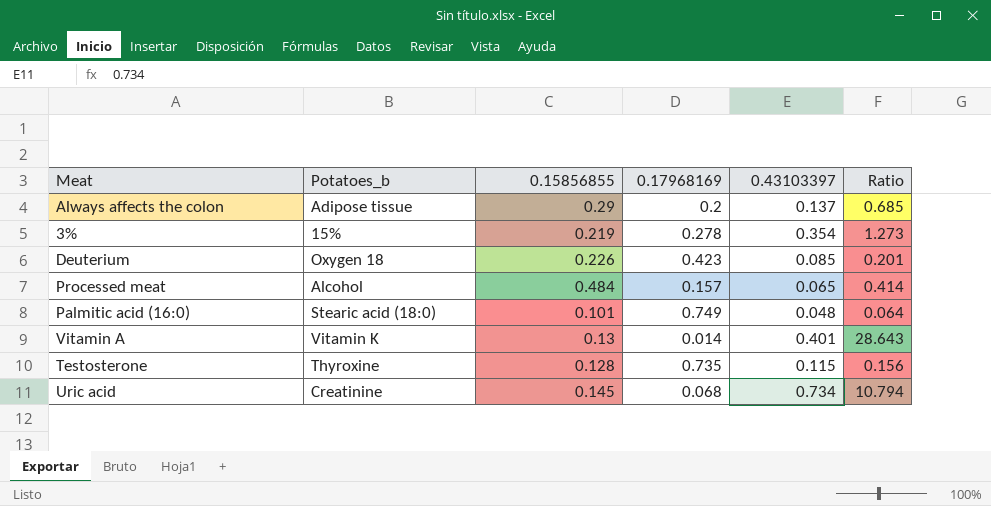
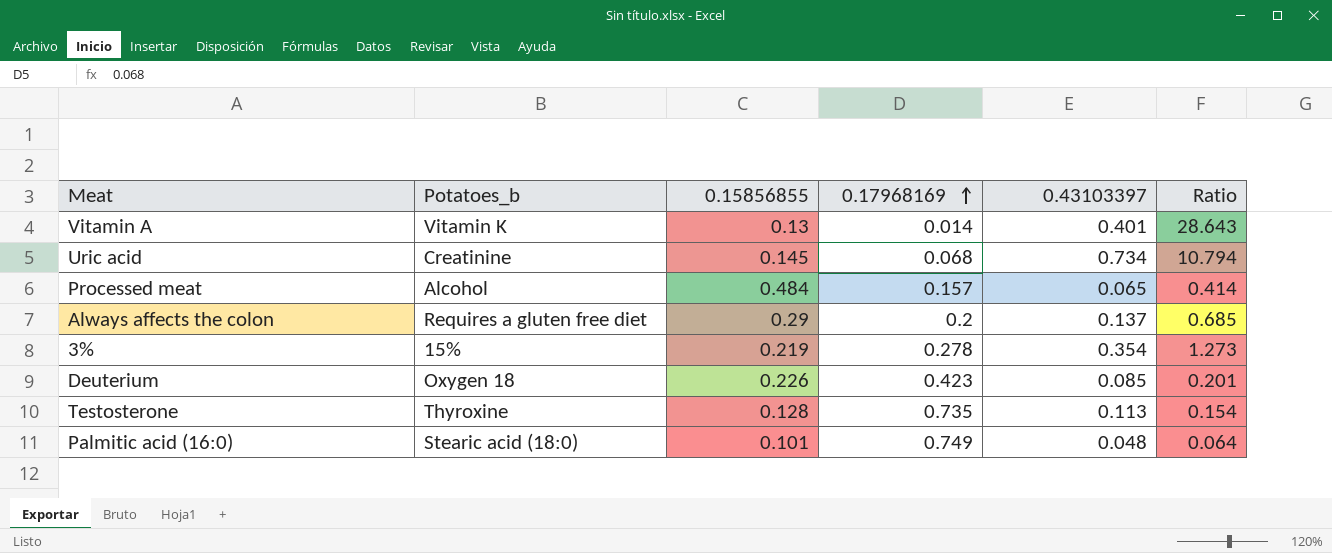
row order: none -> 0.17968169 ascending
Always affects the colon | Potatoes_b: Adipose tissue -> Requires a gluten free diet
Testosterone | 0.43103397: 0.115 -> 0.113
Testosterone | Ratio: 0.156 -> 0.154

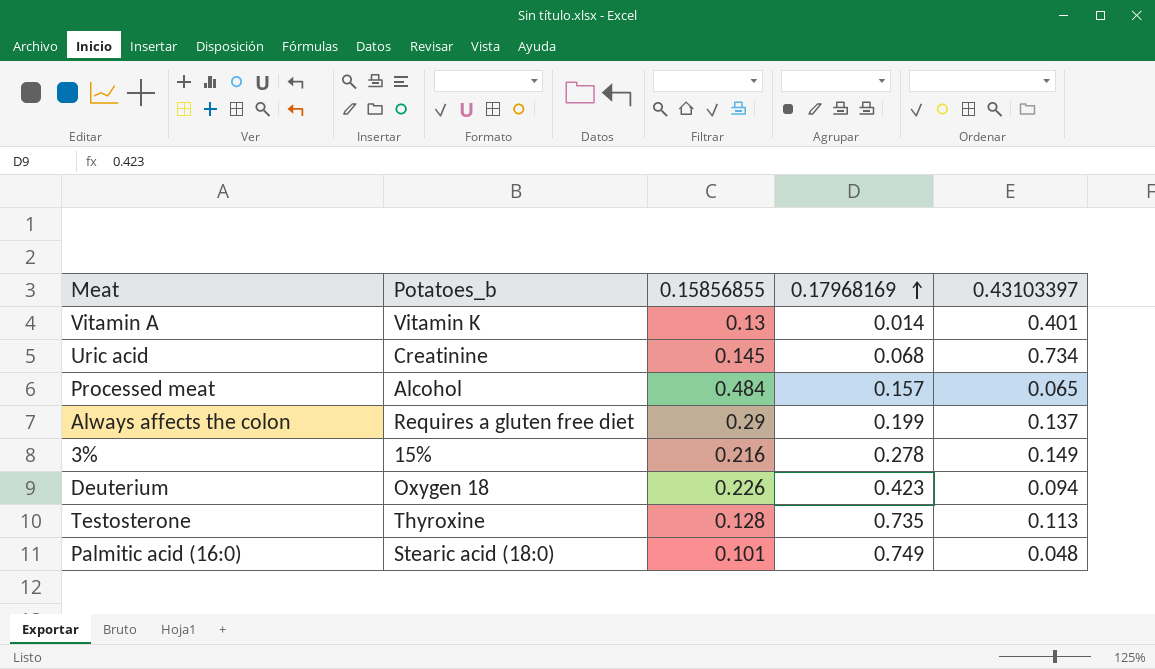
column Ratio | formula: [0.43103397] / [0.17968169] -> none
Always affects the colon | 0.17968169: 0.2 -> 0.199
3% | 0.15856855: 0.219 -> 0.216
3% | 0.43103397: 0.354 -> 0.149
Deuterium | 0.43103397: 0.085 -> 0.094

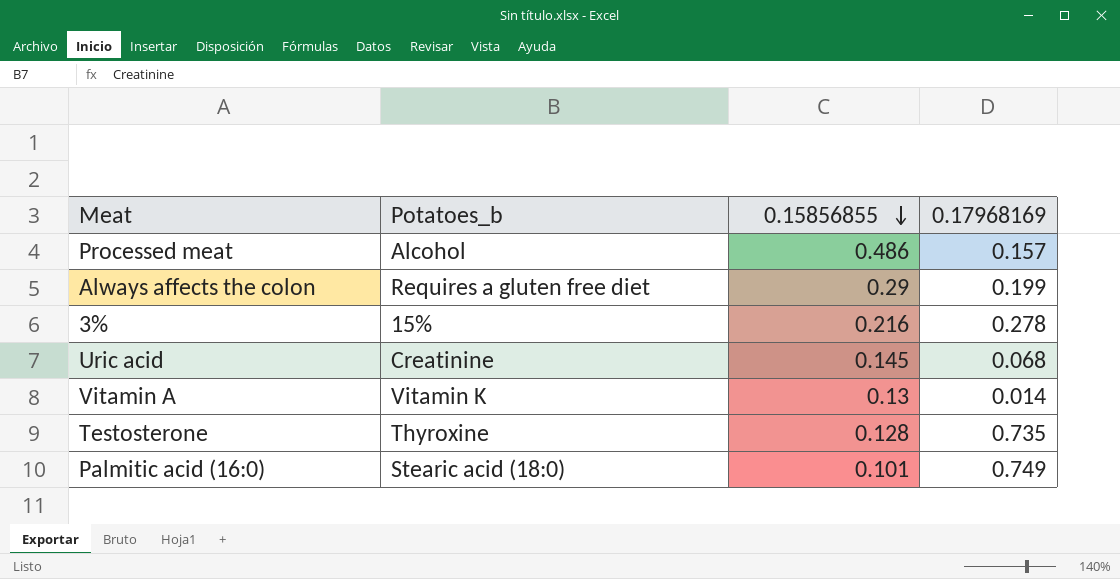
row order: 0.17968169 ascending -> 0.15856855 descending
column 0.43103397 | position: 5 -> none
row Deuterium: Oxygen 18 | 0.226 | 0.423 | 0.094 -> none
Processed meat | 0.15856855: 0.484 -> 0.486

